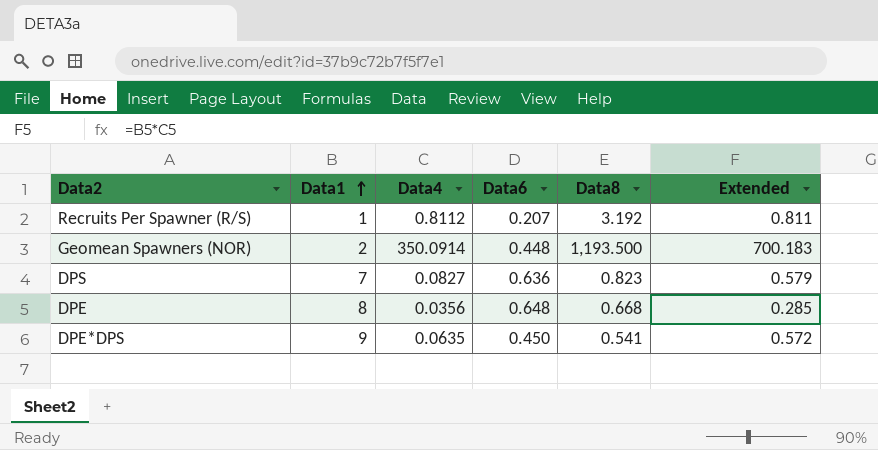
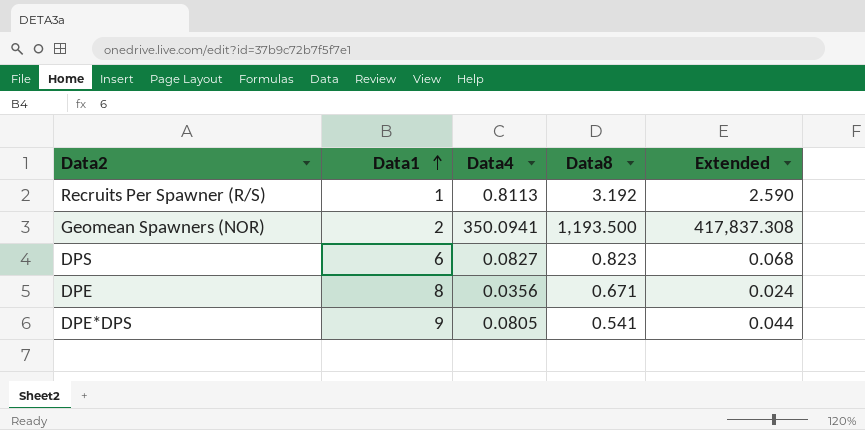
column Data6 | position: 4 -> none
column Extended | formula: [Data1] * [Data4] -> [Data4] * [Data8]
Recruits Per Spawner (R/S) | Data4: 0.8112 -> 0.8113
Geomean Spawners (NOR) | Data4: 350.0914 -> 350.0941
DPS | Data1: 7 -> 6
DPE | Data8: 0.668 -> 0.671
DPE*DPS | Data4: 0.0635 -> 0.0805

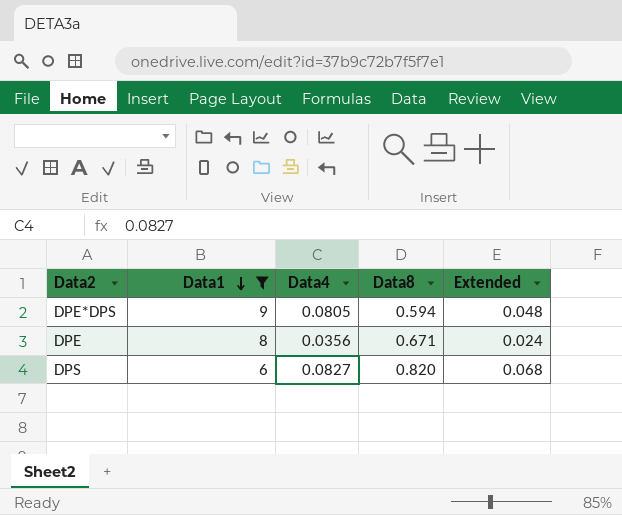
filter: none -> Data1 >= 6
row order: Data1 ascending -> Data1 descending
DPE*DPS | Data8: 0.541 -> 0.594
DPE*DPS | Extended: 0.044 -> 0.048
DPS | Data8: 0.823 -> 0.820

